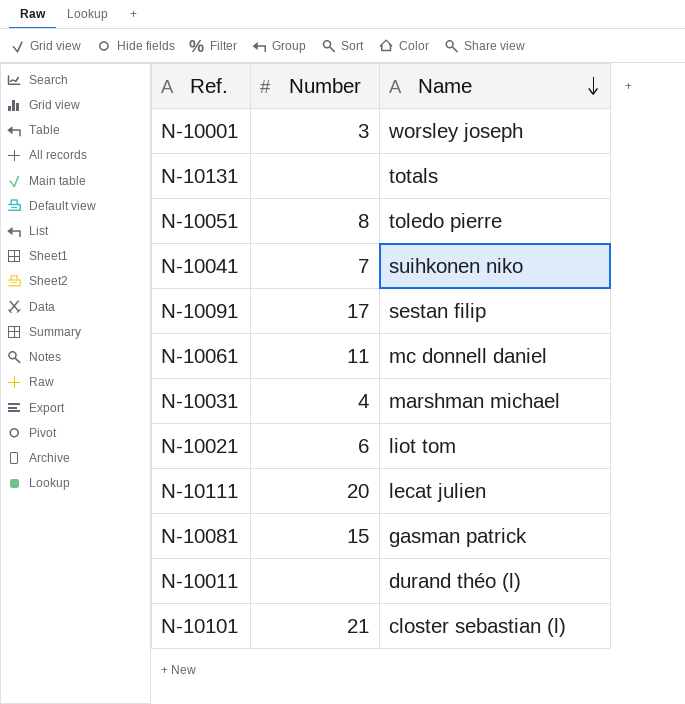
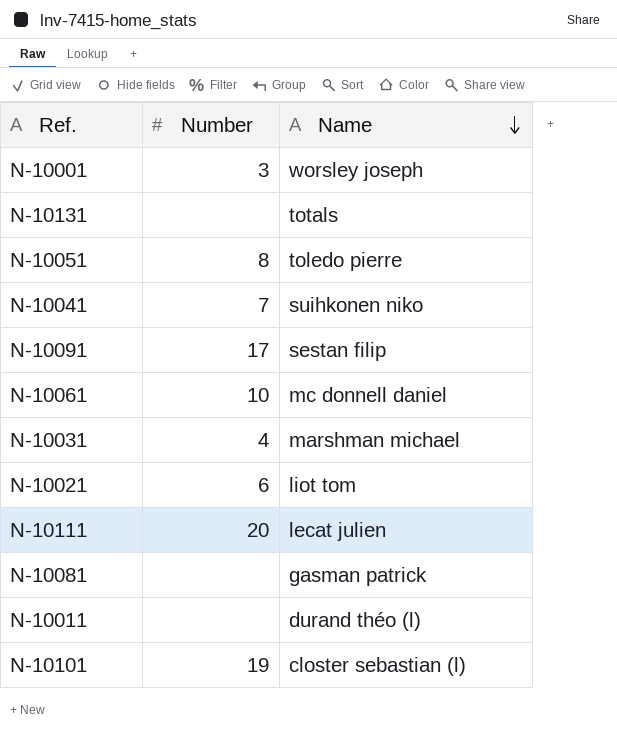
N-10061 | Number: 11 -> 10
N-10081 | Number: 15 -> none
N-10101 | Number: 21 -> 19

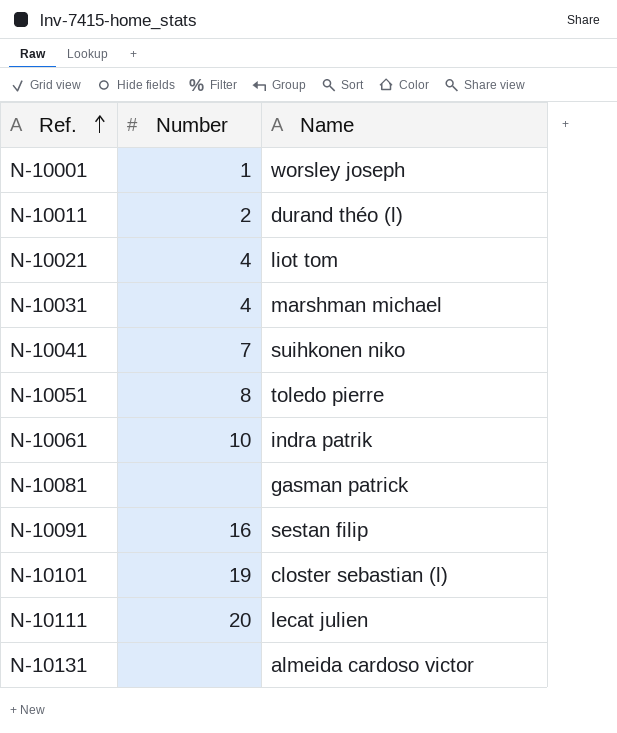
row order: Name descending -> Ref. ascending
N-10001 | Number: 3 -> 1
N-10011 | Number: none -> 2
N-10021 | Number: 6 -> 4
N-10061 | Name: mc donnell daniel -> indra patrik
N-10091 | Number: 17 -> 16
N-10131 | Name: totals -> almeida cardoso victor

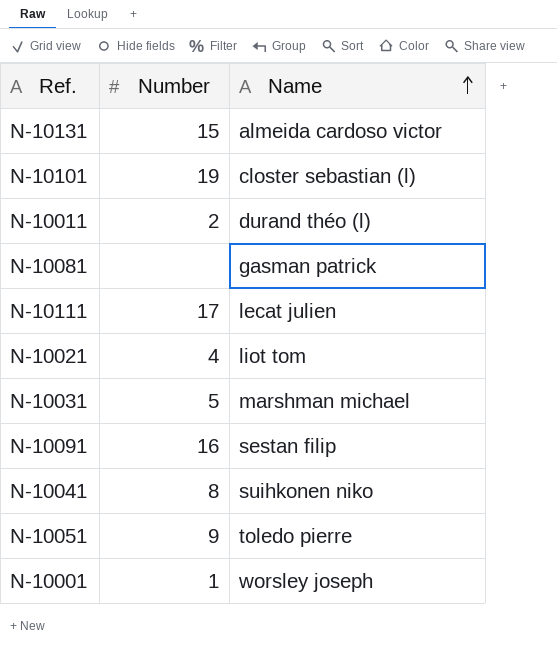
row order: Ref. ascending -> Name ascending
row N-10061: 10 | indra patrik -> none
N-10131 | Number: none -> 15
N-10111 | Number: 20 -> 17
N-10031 | Number: 4 -> 5
N-10041 | Number: 7 -> 8
N-10051 | Number: 8 -> 9

